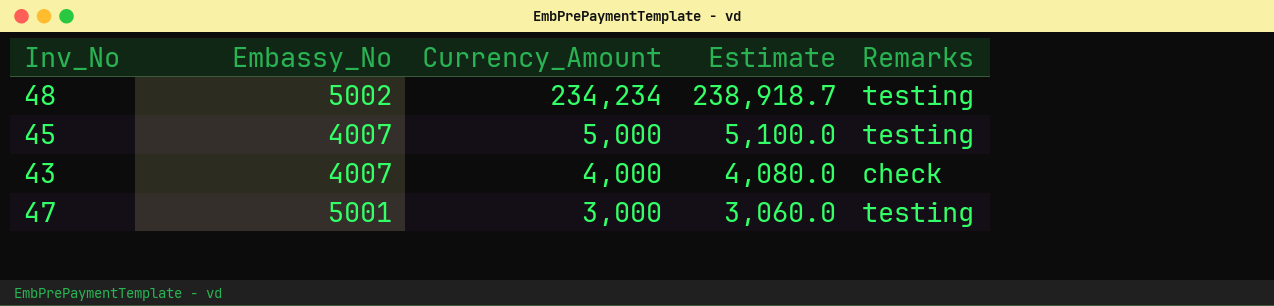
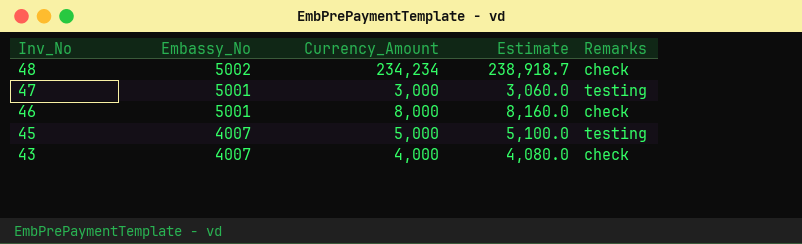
row order: Currency_Amount descending -> Inv_No descending
48 | Remarks: testing -> check
row 46: none -> 5001 | 8,000 | 8,160.0 | check

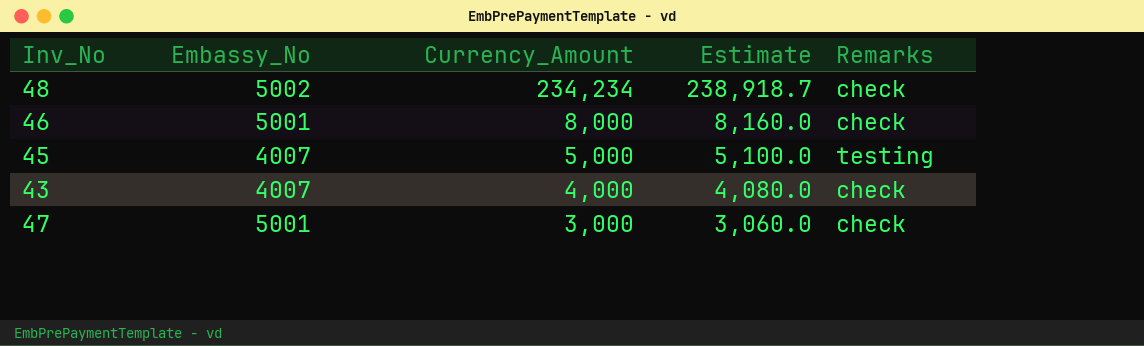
row order: Inv_No descending -> Currency_Amount descending
47 | Remarks: testing -> check

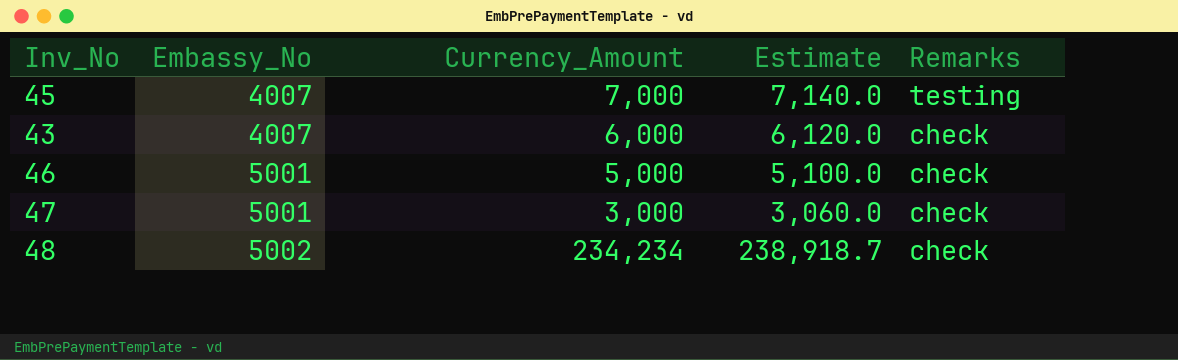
row order: Currency_Amount descending -> Embassy_No ascending
45 | Currency_Amount: 5,000 -> 7,000
45 | Estimate: 5,100.0 -> 7,140.0
43 | Currency_Amount: 4,000 -> 6,000
43 | Estimate: 4,080.0 -> 6,120.0
46 | Currency_Amount: 8,000 -> 5,000
46 | Estimate: 8,160.0 -> 5,100.0

